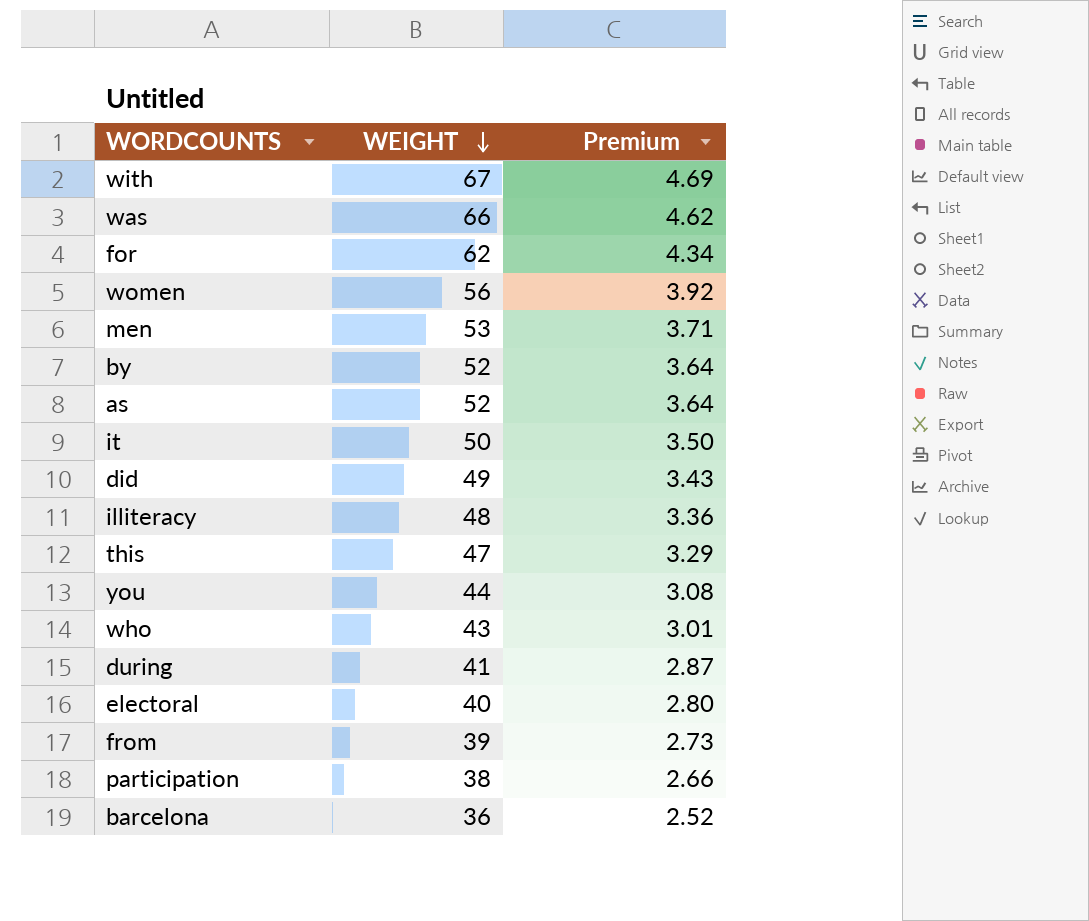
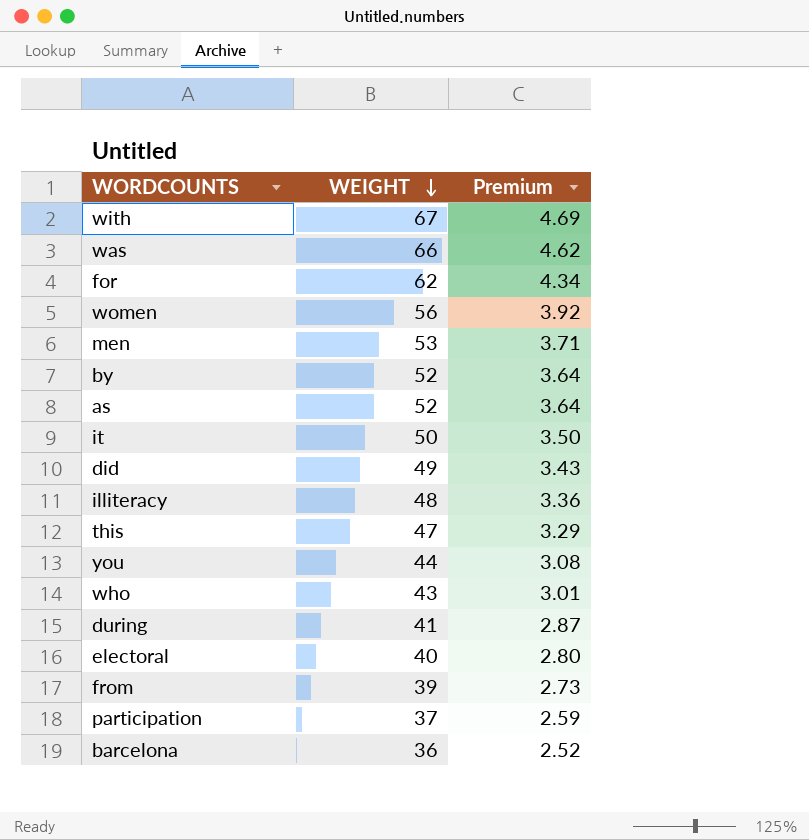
participation | WEIGHT: 38 -> 37
participation | Premium: 2.66 -> 2.59

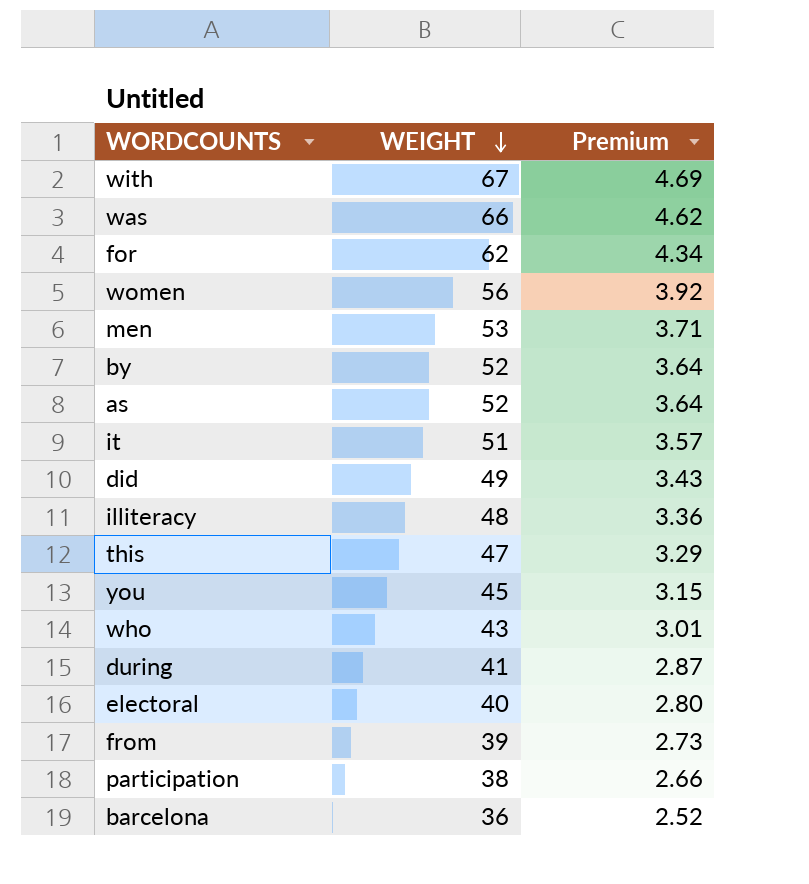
it | WEIGHT: 50 -> 51
it | Premium: 3.50 -> 3.57
you | WEIGHT: 44 -> 45
you | Premium: 3.08 -> 3.15
participation | WEIGHT: 37 -> 38
participation | Premium: 2.59 -> 2.66

